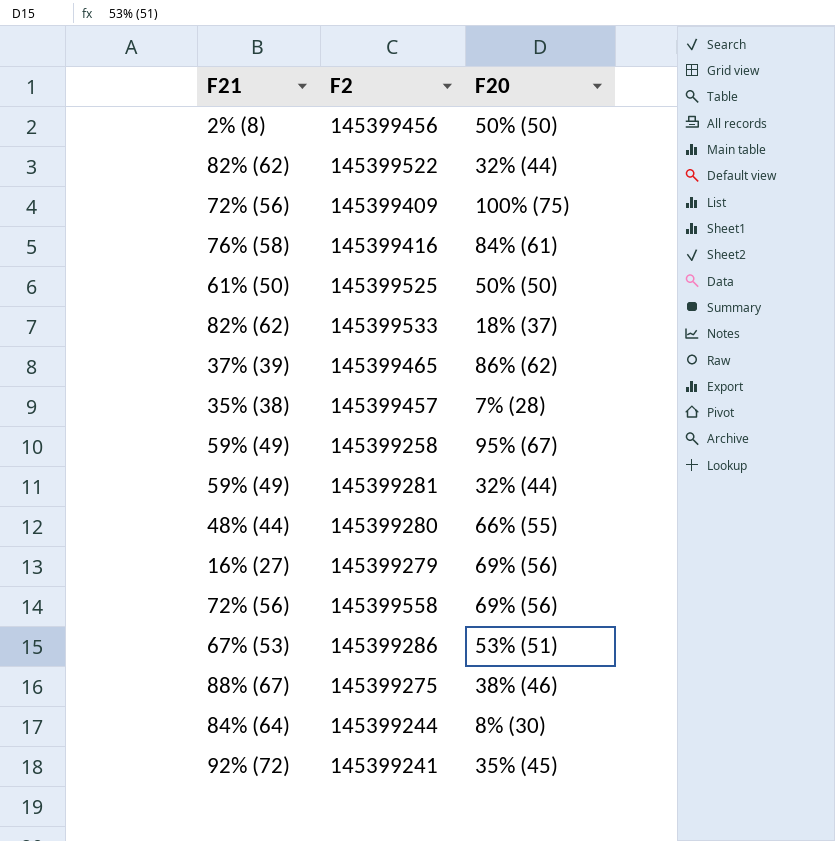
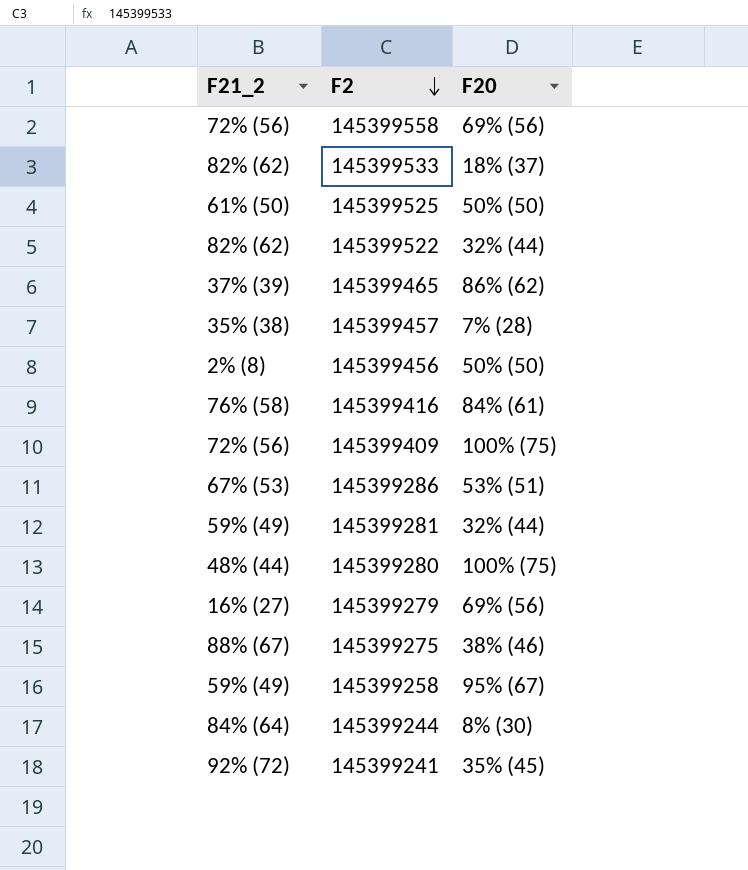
row order: none -> F2 descending
column name: F21 -> F21_2
145399280 | F20: 66% (55) -> 100% (75)

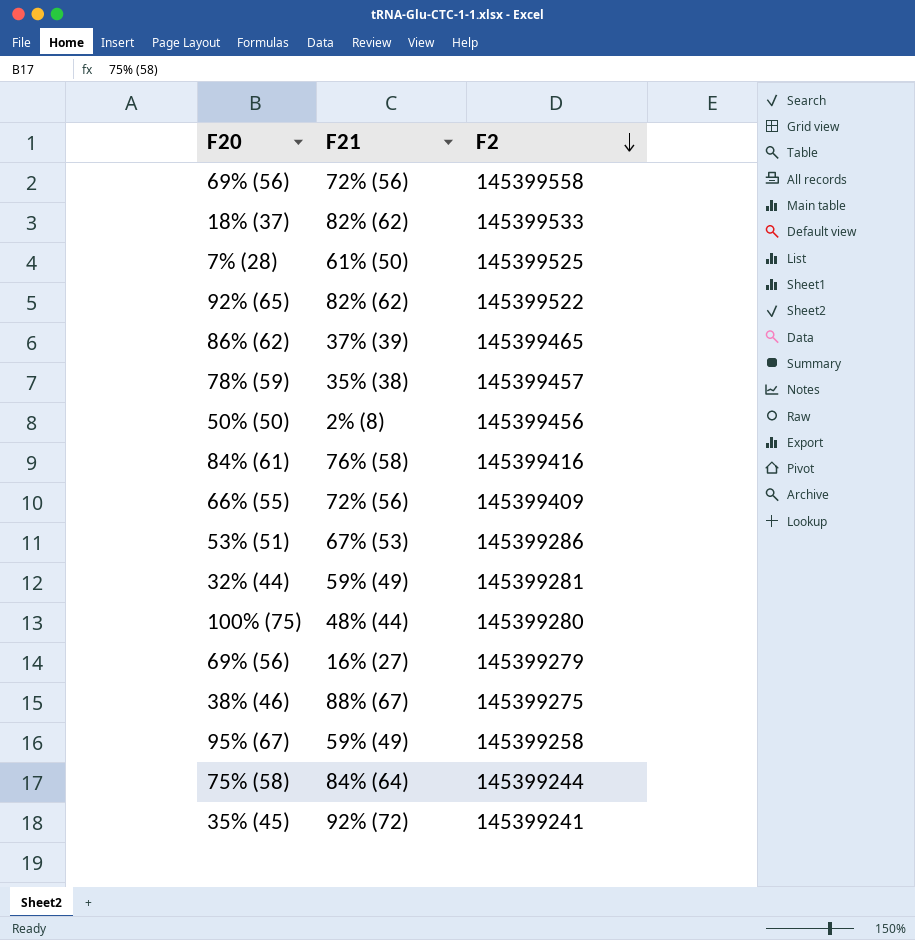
column F20 | position: 3 -> 1
column name: F21_2 -> F21
145399525 | F20: 50% (50) -> 7% (28)
145399522 | F20: 32% (44) -> 92% (65)
145399457 | F20: 7% (28) -> 78% (59)
145399409 | F20: 100% (75) -> 66% (55)
145399244 | F20: 8% (30) -> 75% (58)

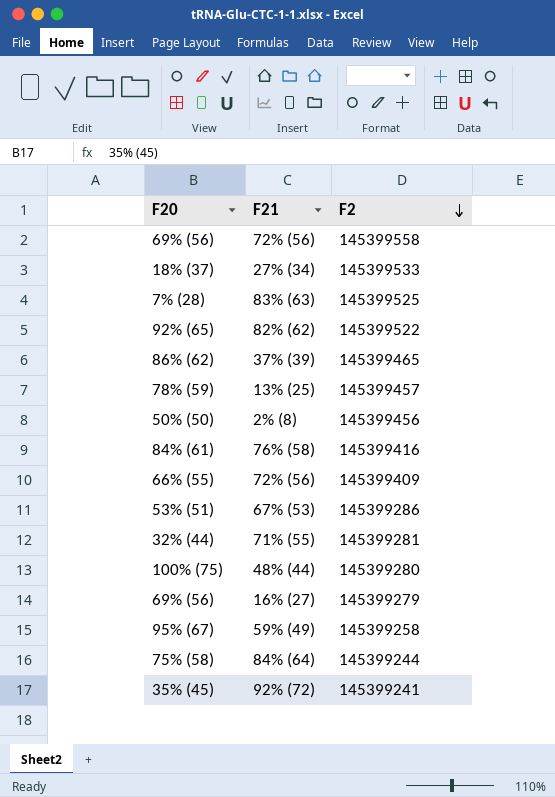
row 145399275: 38% (46) | 88% (67) -> none
145399533 | F21: 82% (62) -> 27% (34)
145399525 | F21: 61% (50) -> 83% (63)
145399457 | F21: 35% (38) -> 13% (25)
145399281 | F21: 59% (49) -> 71% (55)

